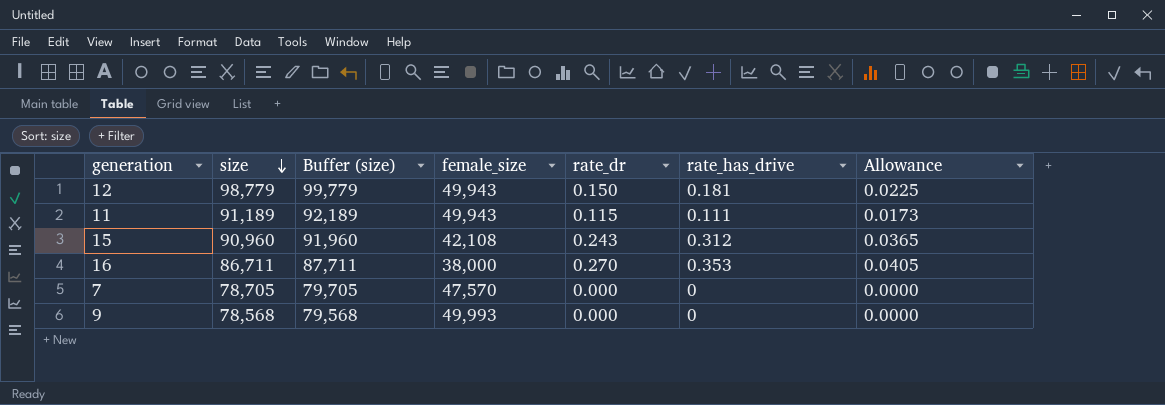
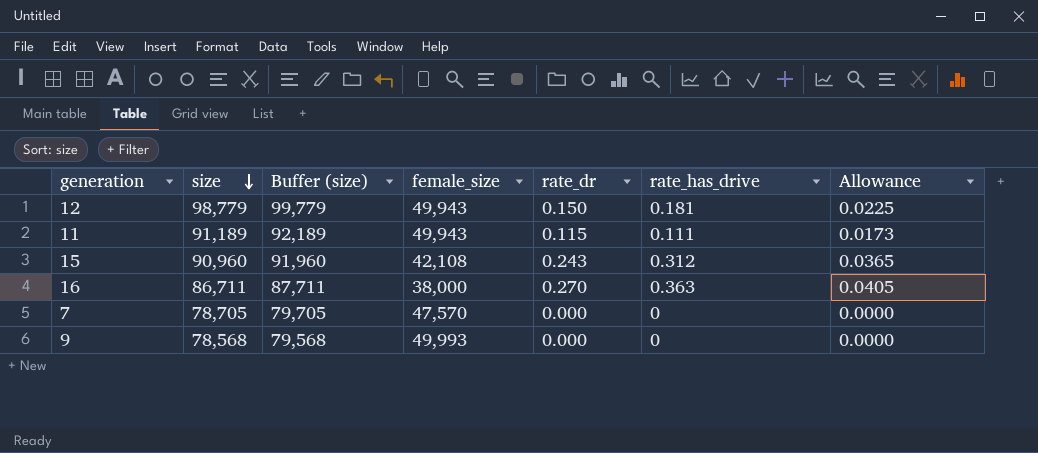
16 | rate_has_drive: 0.353 -> 0.363

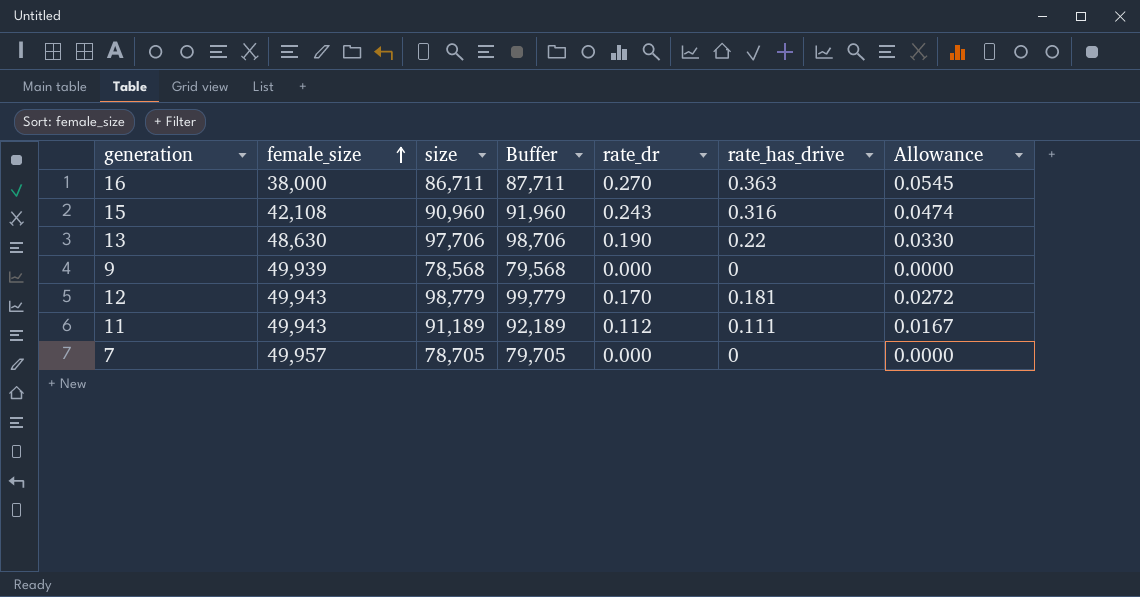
row order: size descending -> female_size ascending
column female_size | position: 4 -> 2
column name: Buffer (size) -> Buffer
column Allowance | formula: [rate_dr] * 0.15 -> [rate_has_drive] * 0.15
15 | rate_has_drive: 0.312 -> 0.316
row 13: none -> 48,630 | 97,706 | 98,706 | 0.190 | 0.22 | 0.0330
9 | female_size: 49,993 -> 49,939
12 | rate_dr: 0.150 -> 0.170
11 | rate_dr: 0.115 -> 0.112
7 | female_size: 47,570 -> 49,957

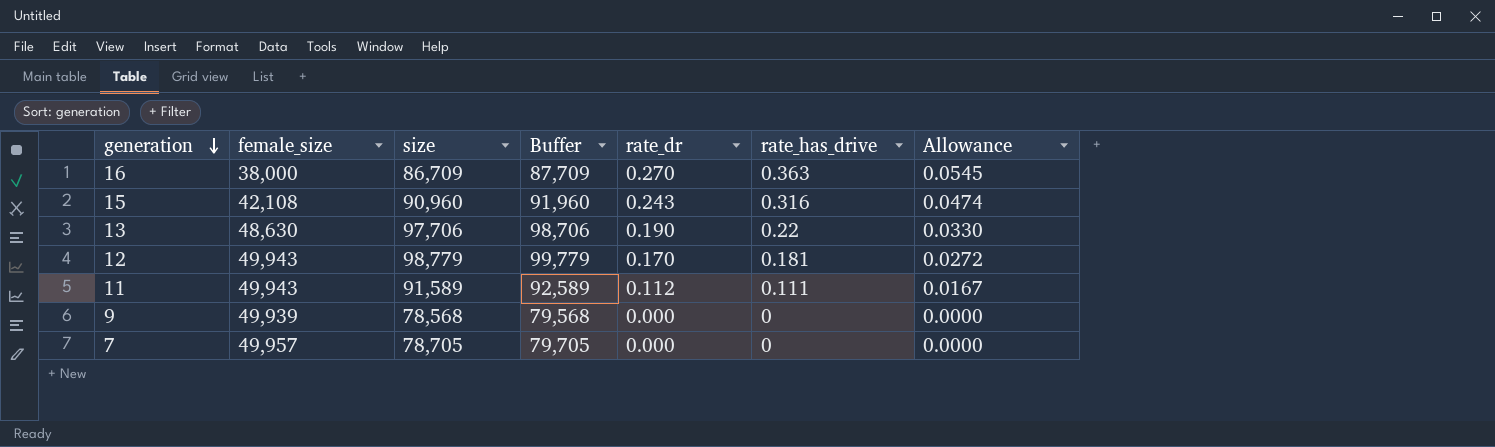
row order: female_size ascending -> generation descending
16 | size: 86,711 -> 86,709
16 | Buffer: 87,711 -> 87,709
11 | size: 91,189 -> 91,589
11 | Buffer: 92,189 -> 92,589

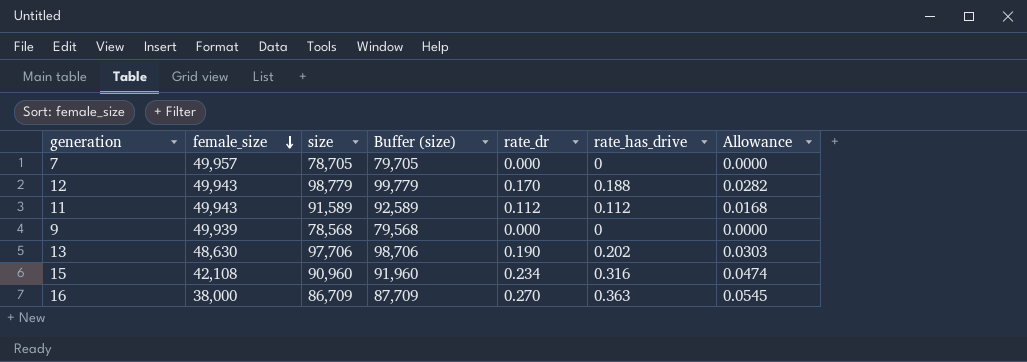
row order: generation descending -> female_size descending
column name: Buffer -> Buffer (size)
12 | rate_has_drive: 0.181 -> 0.188
12 | Allowance: 0.0272 -> 0.0282
11 | rate_has_drive: 0.111 -> 0.112
11 | Allowance: 0.0167 -> 0.0168
13 | rate_has_drive: 0.22 -> 0.202
13 | Allowance: 0.0330 -> 0.0303
15 | rate_dr: 0.243 -> 0.234

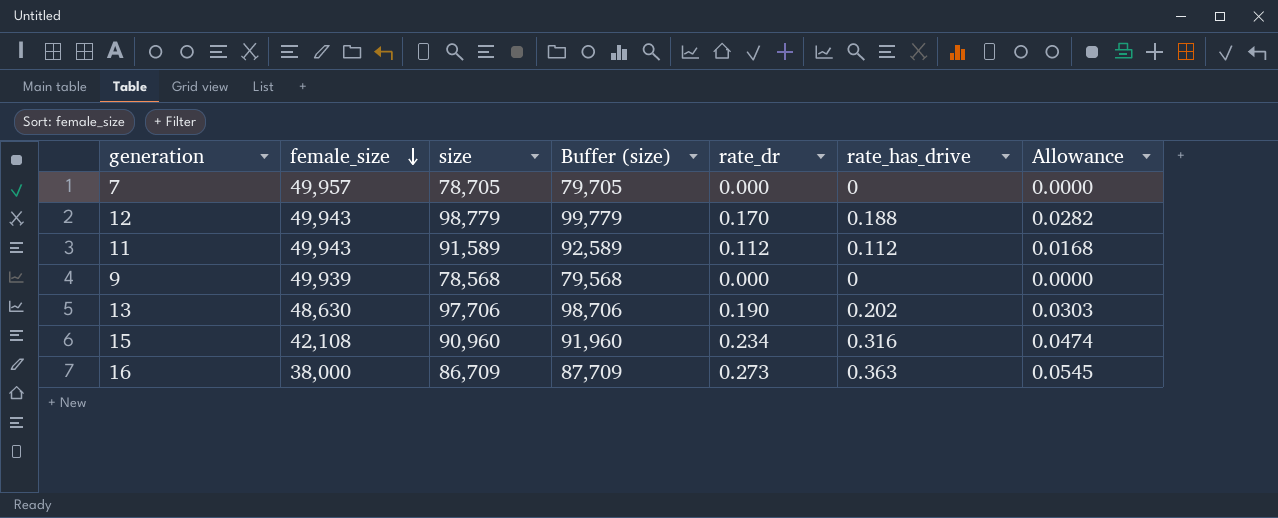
16 | rate_dr: 0.270 -> 0.273

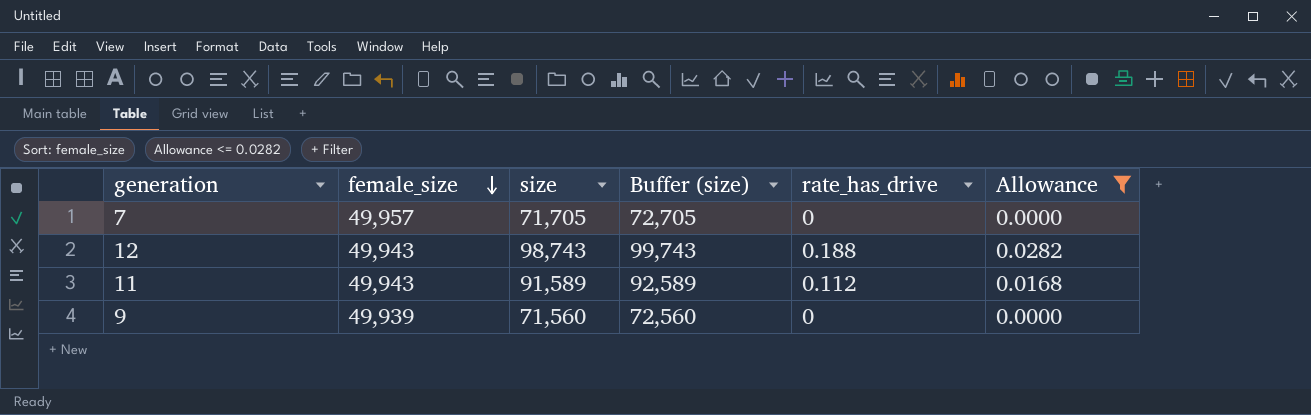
filter: none -> Allowance <= 0.0282
column rate_dr | position: 5 -> none
7 | size: 78,705 -> 71,705
7 | Buffer (size): 79,705 -> 72,705
12 | size: 98,779 -> 98,743
12 | Buffer (size): 99,779 -> 99,743
9 | size: 78,568 -> 71,560
9 | Buffer (size): 79,568 -> 72,560

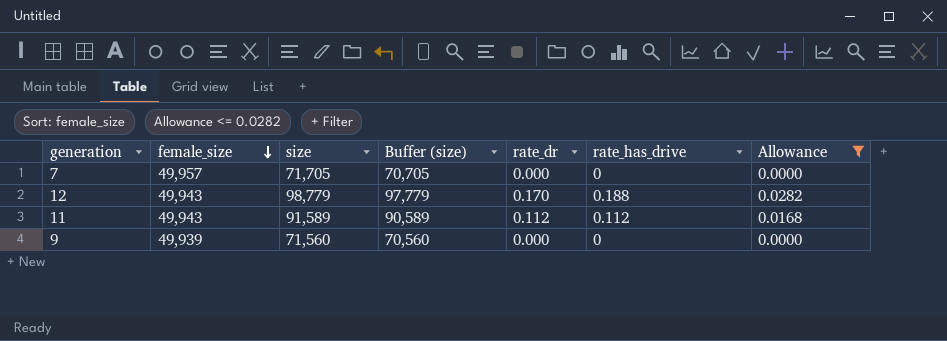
column Buffer (size) | formula: [size] + 1000 -> [size] - 1000
column rate_dr | position: none -> 5
12 | size: 98,743 -> 98,779

